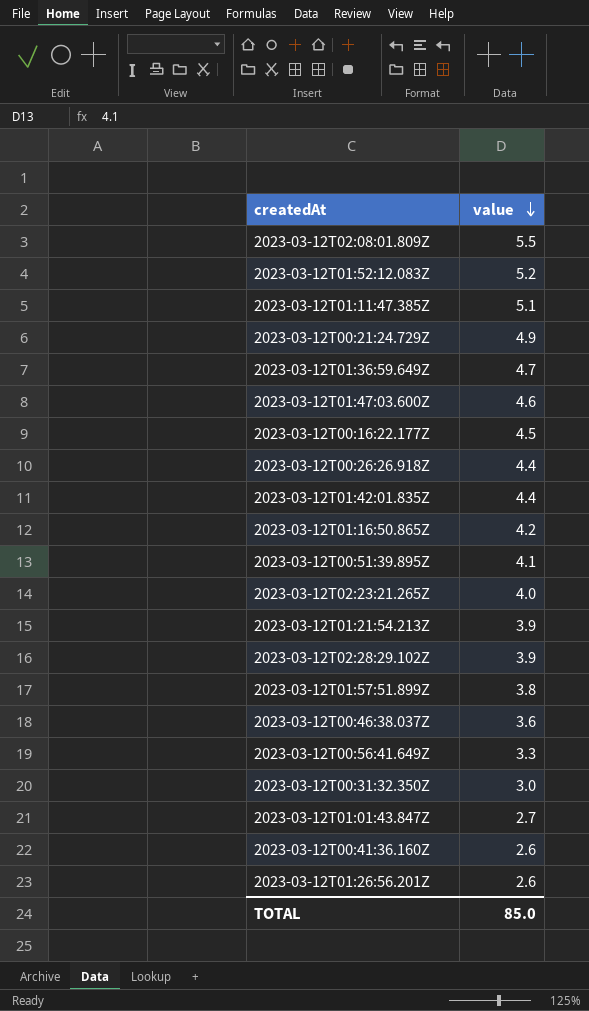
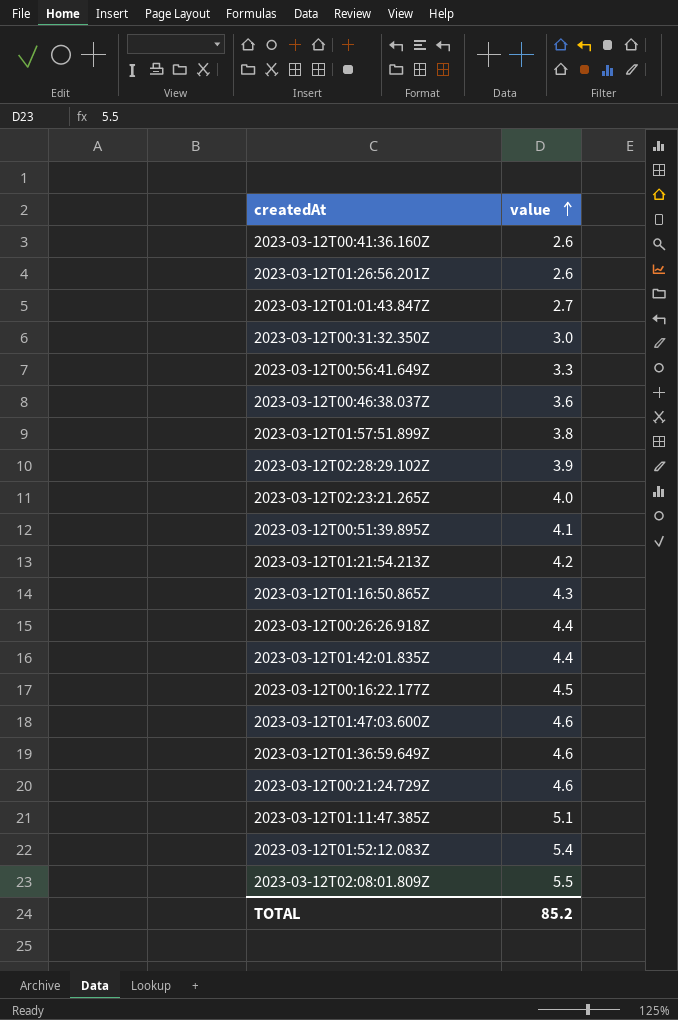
row order: value descending -> value ascending
2023-03-12T01:21:54.213Z | value: 3.9 -> 4.2
2023-03-12T01:16:50.865Z | value: 4.2 -> 4.3
2023-03-12T01:36:59.649Z | value: 4.7 -> 4.6
2023-03-12T00:21:24.729Z | value: 4.9 -> 4.6
2023-03-12T01:52:12.083Z | value: 5.2 -> 5.4
TOTAL | value: 85.0 -> 85.2

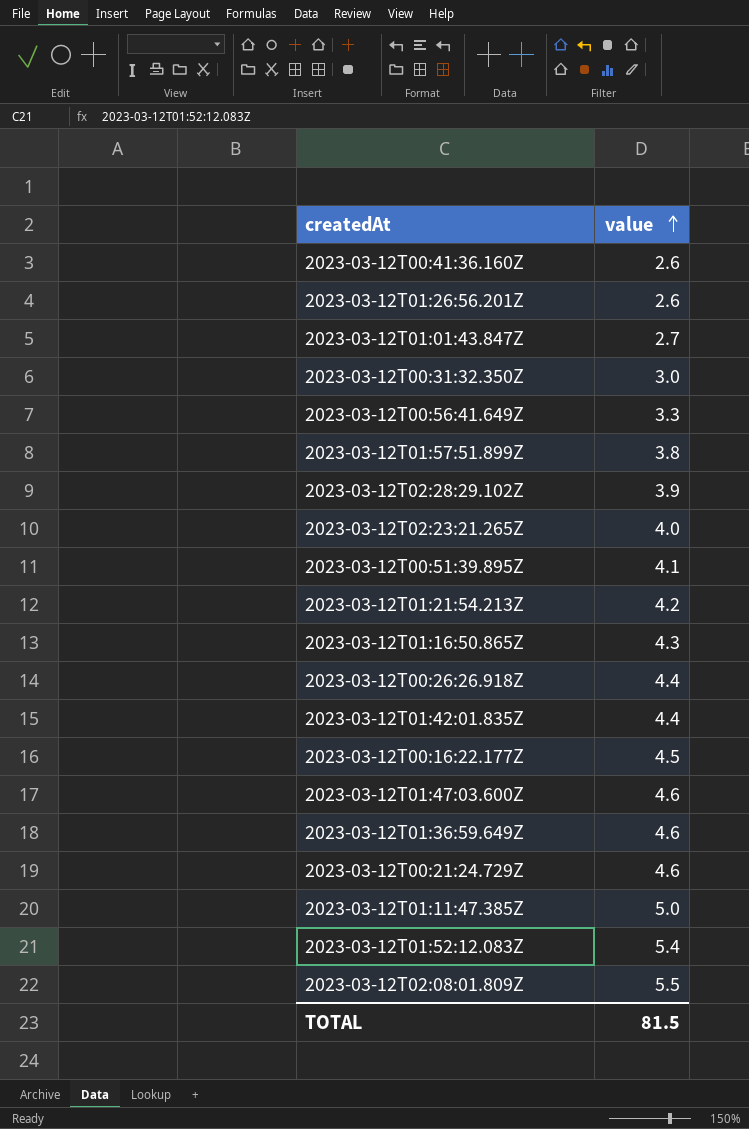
row 2023-03-12T00:46:38.037Z: 3.6 -> none
2023-03-12T01:11:47.385Z | value: 5.1 -> 5.0
TOTAL | value: 85.2 -> 81.5

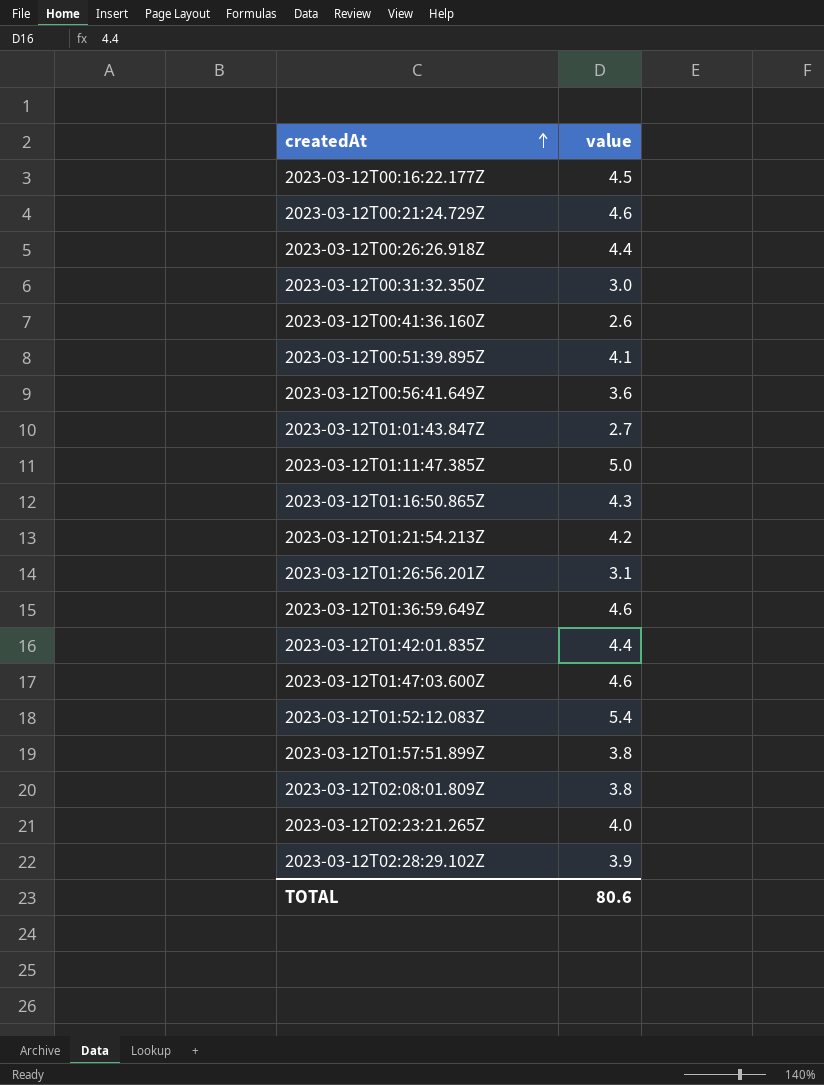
row order: value ascending -> createdAt ascending
2023-03-12T00:56:41.649Z | value: 3.3 -> 3.6
2023-03-12T01:26:56.201Z | value: 2.6 -> 3.1
2023-03-12T02:08:01.809Z | value: 5.5 -> 3.8
TOTAL | value: 81.5 -> 80.6

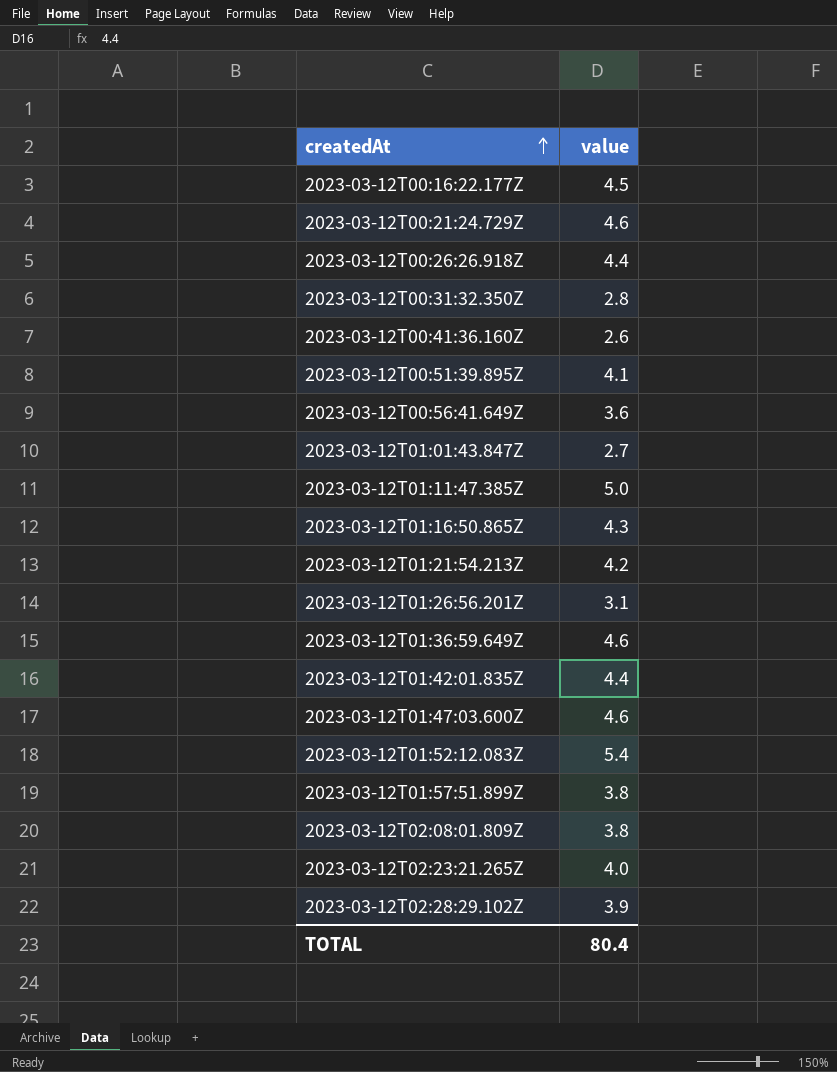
2023-03-12T00:31:32.350Z | value: 3.0 -> 2.8
TOTAL | value: 80.6 -> 80.4

